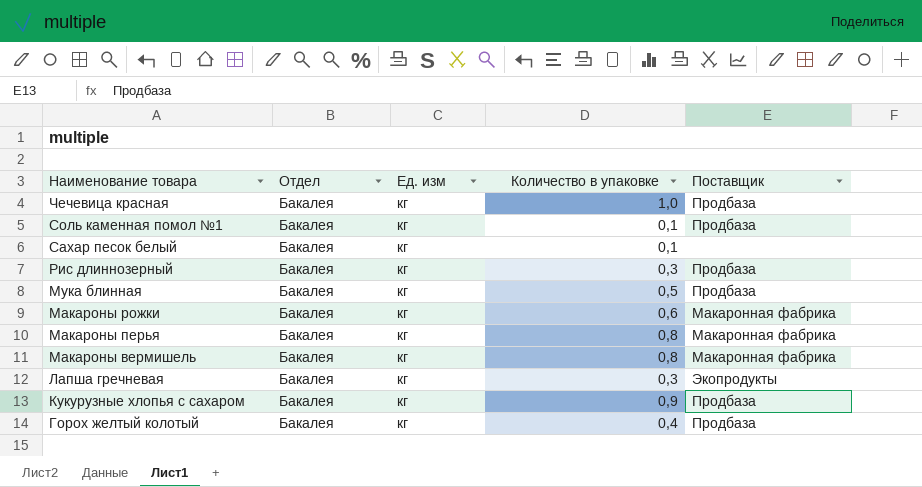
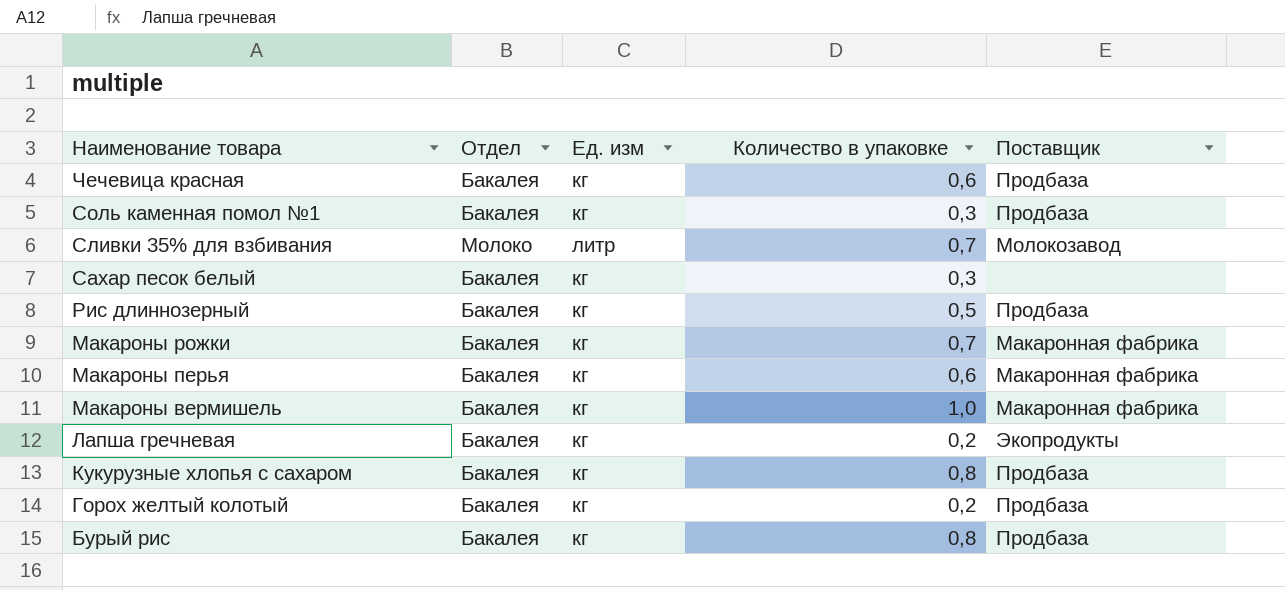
row Мука блинная: Бакалея | кг | 0,5 | Продбаза -> none
Чечевица красная | Количество в упаковке: 1,0 -> 0,6
Соль каменная помол №1 | Количество в упаковке: 0,1 -> 0,3
row Сливки 35% для взбивания: none -> Молоко | литр | 0,7 | Молокозавод
Сахар песок белый | Количество в упаковке: 0,1 -> 0,3
Рис длиннозерный | Количество в упаковке: 0,3 -> 0,5
Макароны рожки | Количество в упаковке: 0,6 -> 0,7
Макароны перья | Количество в упаковке: 0,8 -> 0,6
Макароны вермишель | Количество в упаковке: 0,8 -> 1,0
Лапша гречневая | Количество в упаковке: 0,3 -> 0,2
Кукурузные хлопья с сахаром | Количество в упаковке: 0,9 -> 0,8
Горох желтый колотый | Количество в упаковке: 0,4 -> 0,2
row Бурый рис: none -> Бакалея | кг | 0,8 | Продбаза

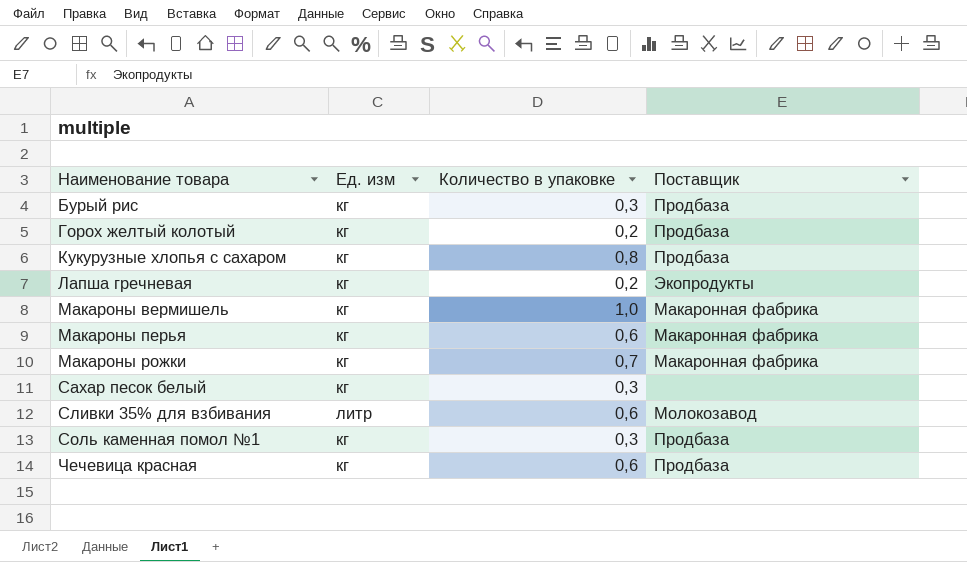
row order: Наименование товара descending -> Наименование товара ascending
column Отдел | position: 2 -> none
row Рис длиннозерный: Бакалея | кг | 0,5 | Продбаза -> none
Бурый рис | Количество в упаковке: 0,8 -> 0,3
Сливки 35% для взбивания | Количество в упаковке: 0,7 -> 0,6

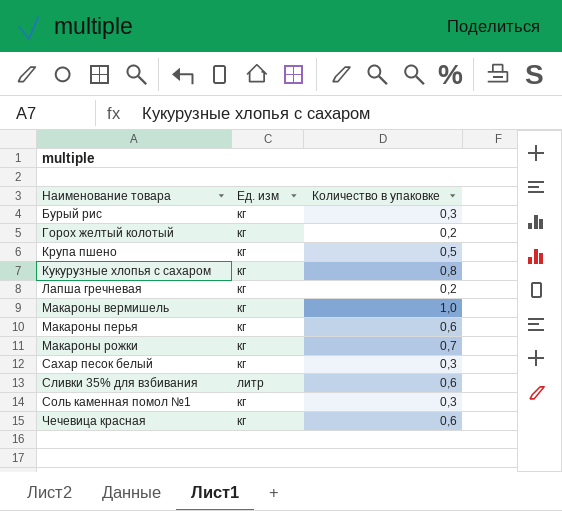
column Поставщик | position: 4 -> none
row Крупа пшено: none -> кг | 0,5

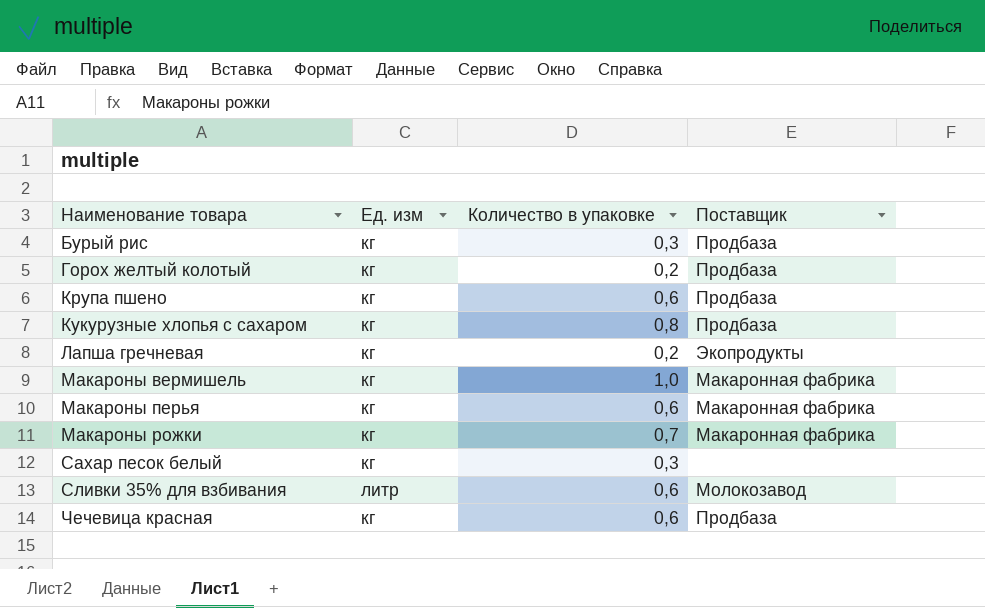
column Поставщик | position: none -> 4
row Соль каменная помол №1: кг | 0,3 -> none
Крупа пшено | Количество в упаковке: 0,5 -> 0,6

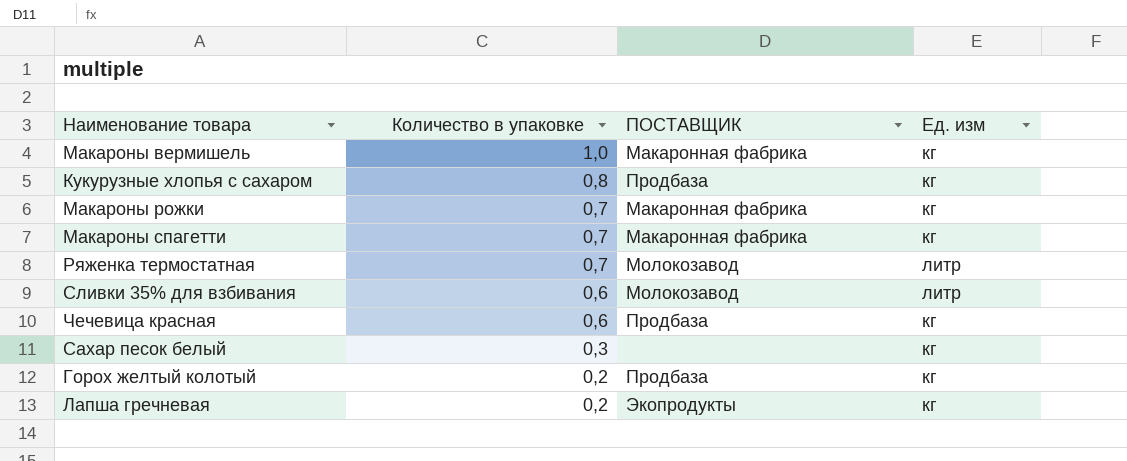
row order: Наименование товара ascending -> Количество в упаковке descending
column name: Поставщик -> ПОСТАВЩИК
column Ед. изм | position: 2 -> 4
row Бурый рис: кг | 0,3 | Продбаза -> none
row Крупа пшено: кг | 0,6 | Продбаза -> none
row Макароны перья: кг | 0,6 | Макаронная фабрика -> none
row Макароны спагетти: none -> 0,7 | Макаронная фабрика | кг
row Ряженка термостатная: none -> 0,7 | Молокозавод | литр

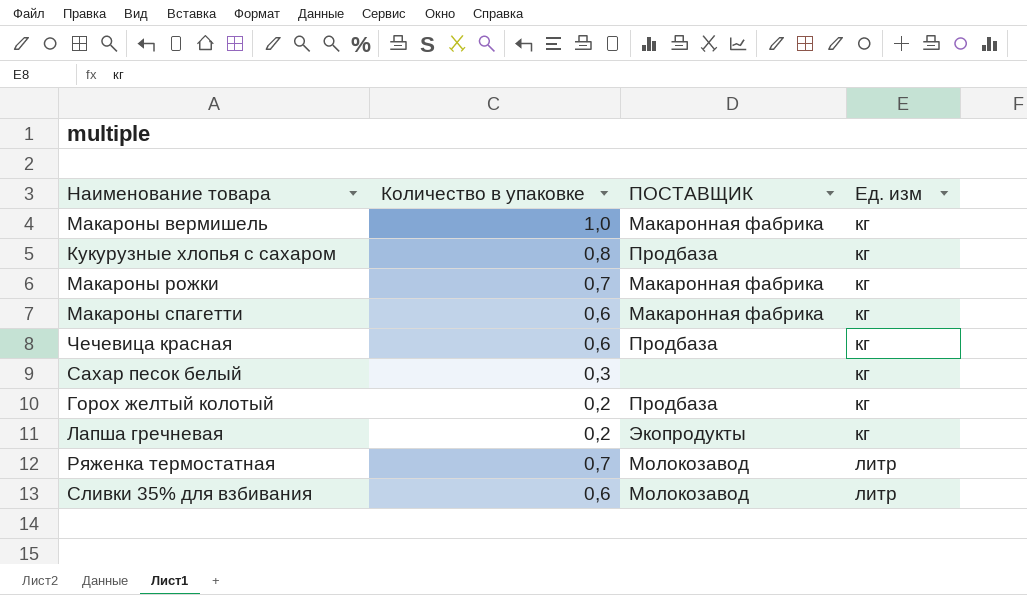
row order: Количество в упаковке descending -> Ед. изм ascending
Макароны спагетти | Количество в упаковке: 0,7 -> 0,6

